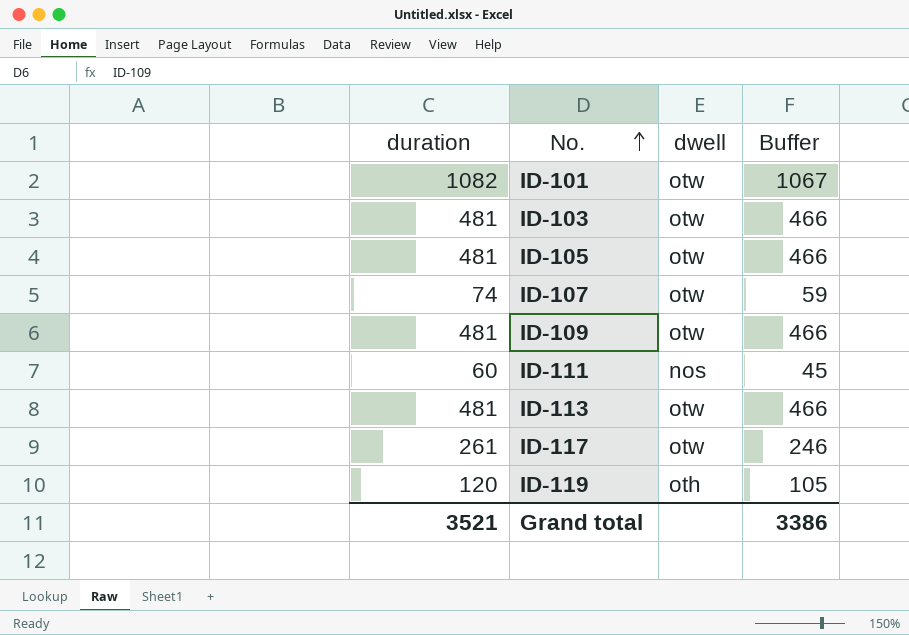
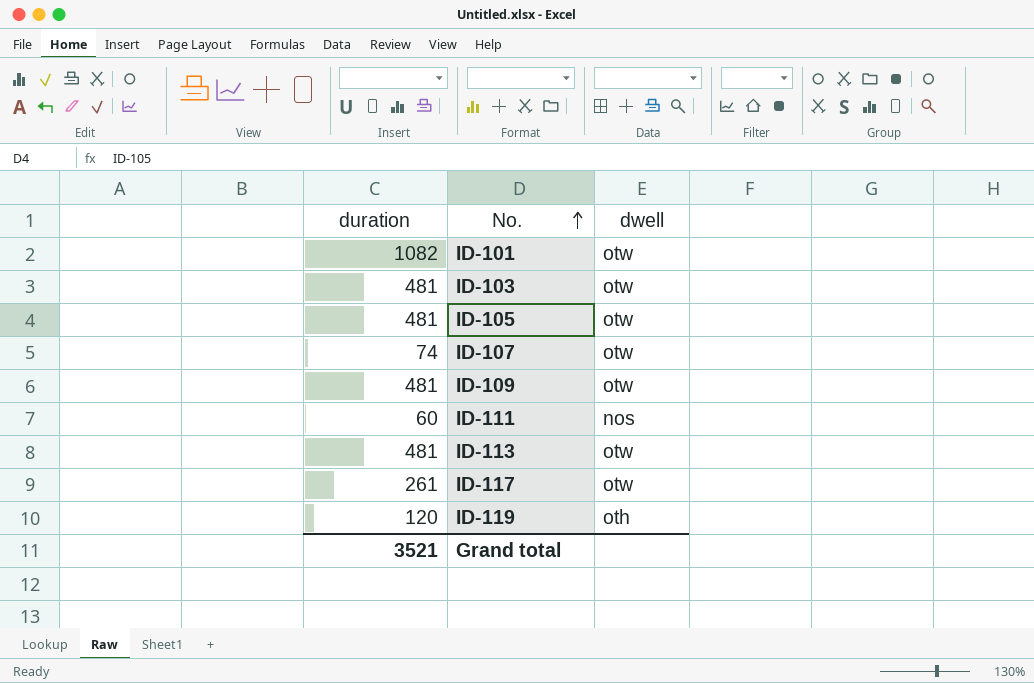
column Buffer | formula: [duration] - 15 -> none

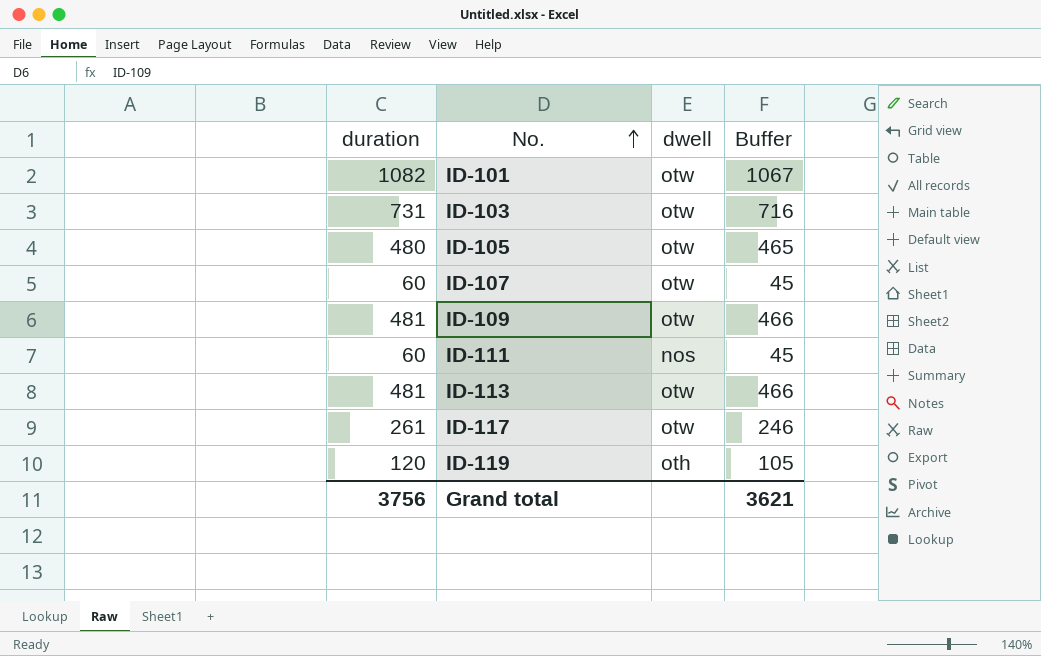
column Buffer | formula: none -> [duration] - 15
ID-103 | duration: 481 -> 731
ID-105 | duration: 481 -> 480
ID-107 | duration: 74 -> 60
Grand total | duration: 3521 -> 3756

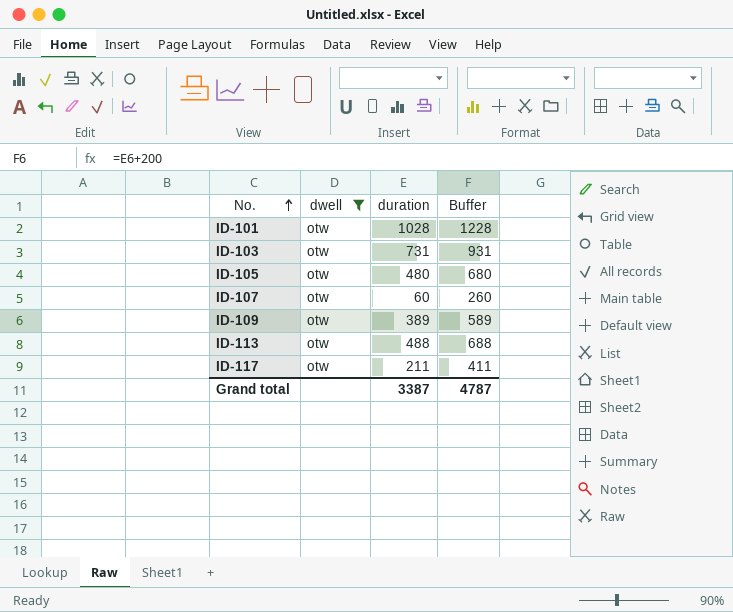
filter: none -> dwell = otw
column duration | position: 1 -> 3
column Buffer | formula: [duration] - 15 -> [duration] + 200
ID-101 | duration: 1082 -> 1028
ID-109 | duration: 481 -> 389
ID-113 | duration: 481 -> 488
ID-117 | duration: 261 -> 211
Grand total | duration: 3756 -> 3387
Grand total | Buffer: 3621 -> 4787

